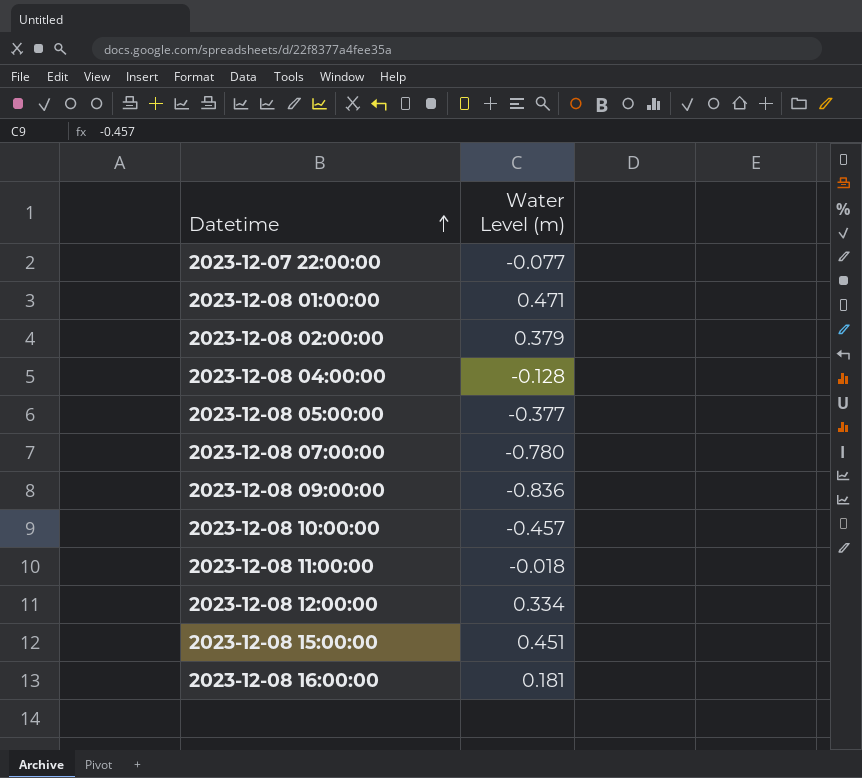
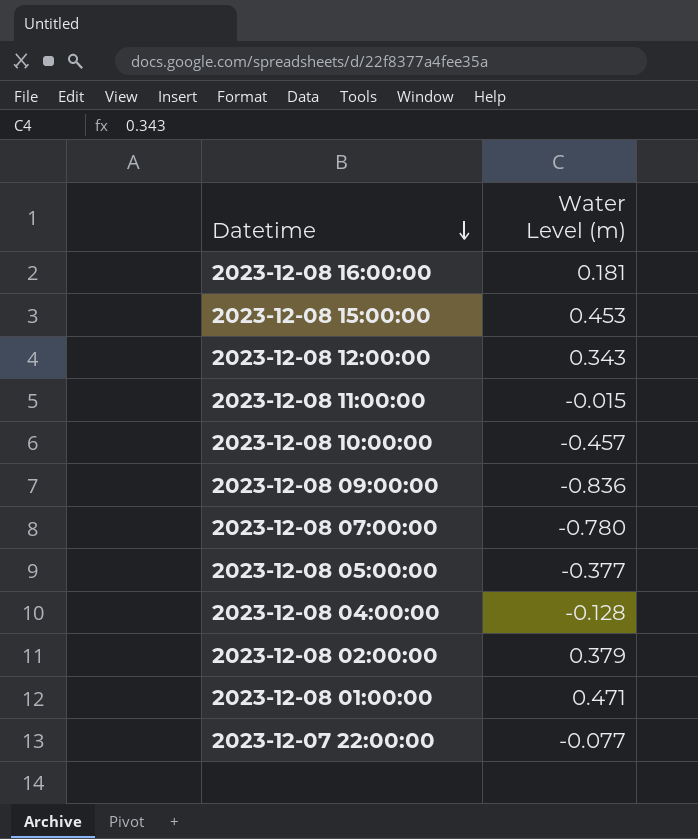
row order: Datetime ascending -> Datetime descending
2023-12-08 15:00:00 | Water Level (m): 0.451 -> 0.453
2023-12-08 12:00:00 | Water Level (m): 0.334 -> 0.343
2023-12-08 11:00:00 | Water Level (m): -0.018 -> -0.015

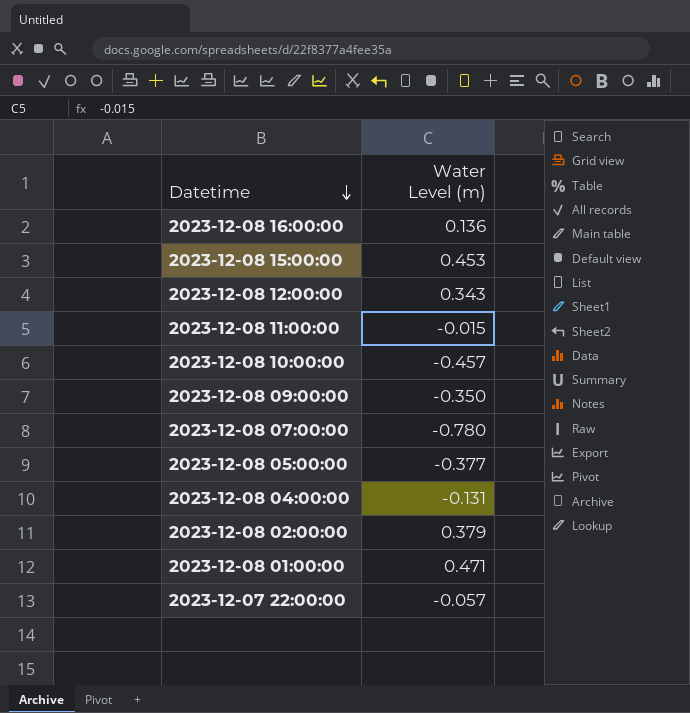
2023-12-08 16:00:00 | Water Level (m): 0.181 -> 0.136
2023-12-08 09:00:00 | Water Level (m): -0.836 -> -0.350
2023-12-08 04:00:00 | Water Level (m): -0.128 -> -0.131
2023-12-07 22:00:00 | Water Level (m): -0.077 -> -0.057

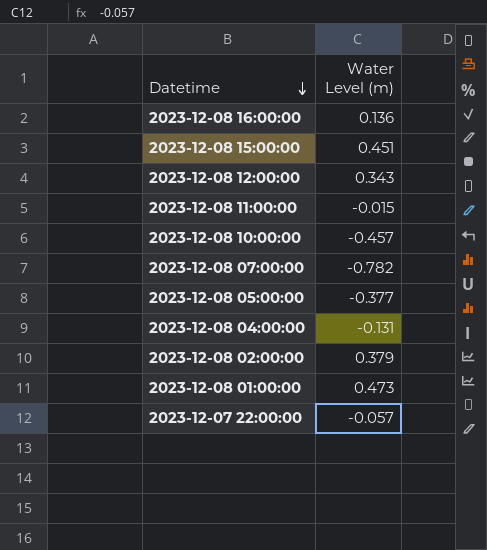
row 2023-12-08 09:00:00: -0.350 -> none
2023-12-08 15:00:00 | Water Level (m): 0.453 -> 0.451
2023-12-08 07:00:00 | Water Level (m): -0.780 -> -0.782
2023-12-08 01:00:00 | Water Level (m): 0.471 -> 0.473

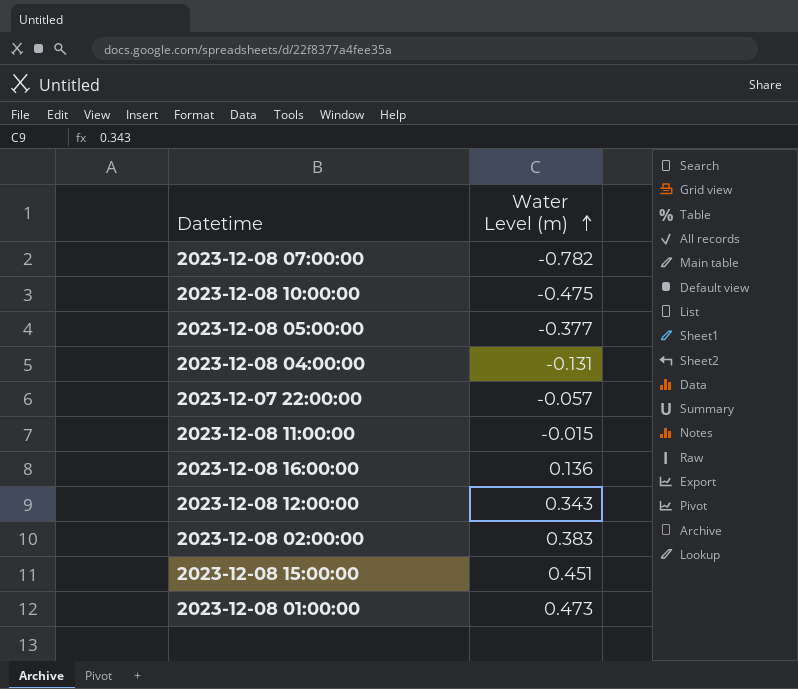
row order: Datetime descending -> Water Level (m) ascending
2023-12-08 10:00:00 | Water Level (m): -0.457 -> -0.475
2023-12-08 02:00:00 | Water Level (m): 0.379 -> 0.383

